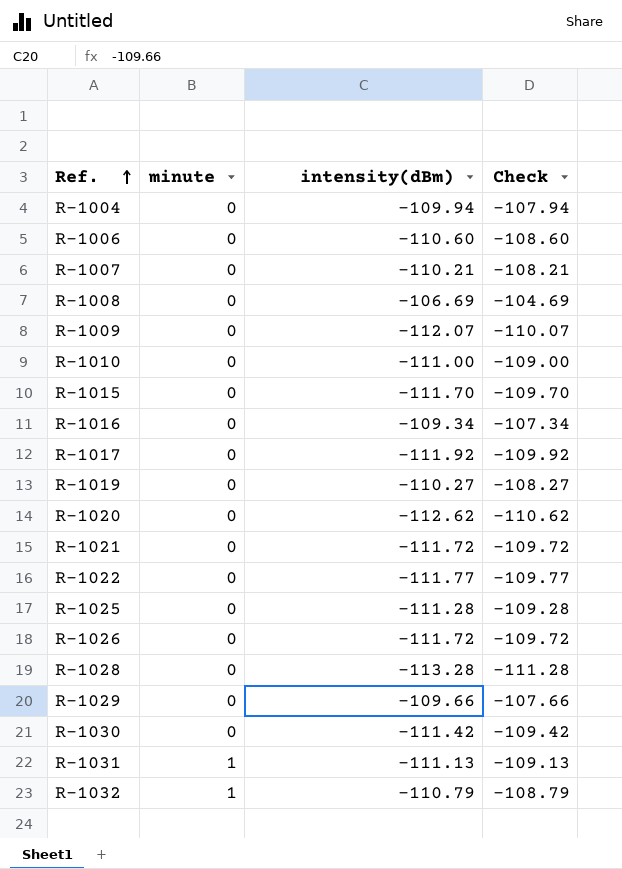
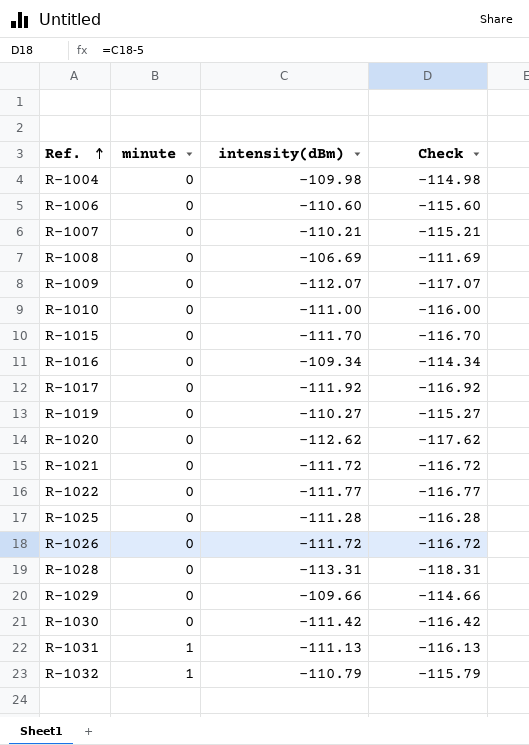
column Check | formula: [intensity(dBm)] + 2 -> [intensity(dBm)] - 5
R-1004 | intensity(dBm): -109.94 -> -109.98
R-1028 | intensity(dBm): -113.28 -> -113.31

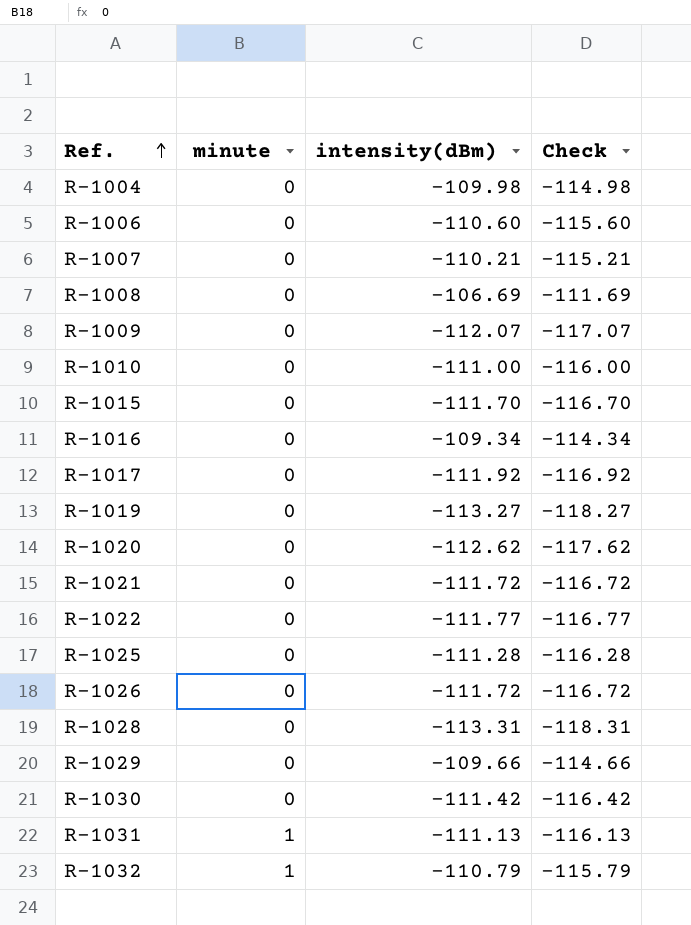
R-1019 | intensity(dBm): -110.27 -> -113.27
R-1019 | Check: -115.27 -> -118.27

